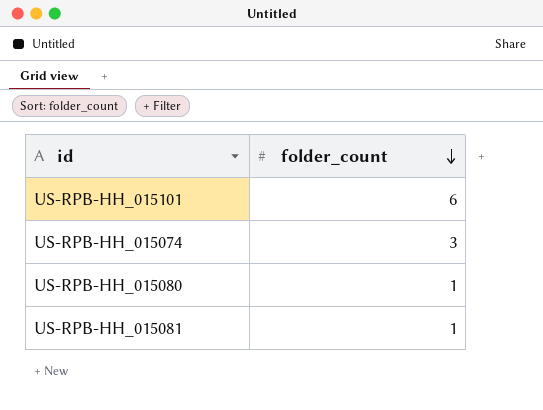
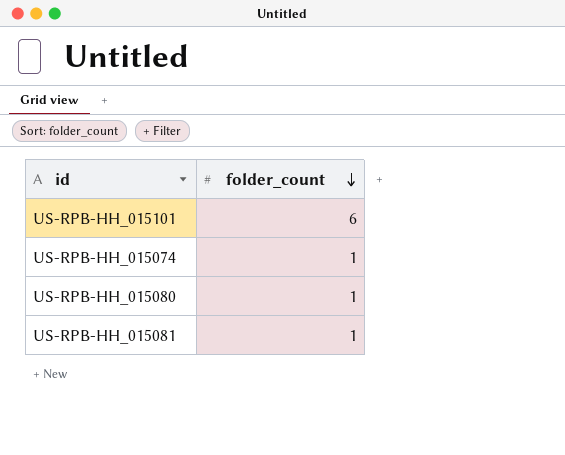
US-RPB-HH_015074 | folder_count: 3 -> 1

